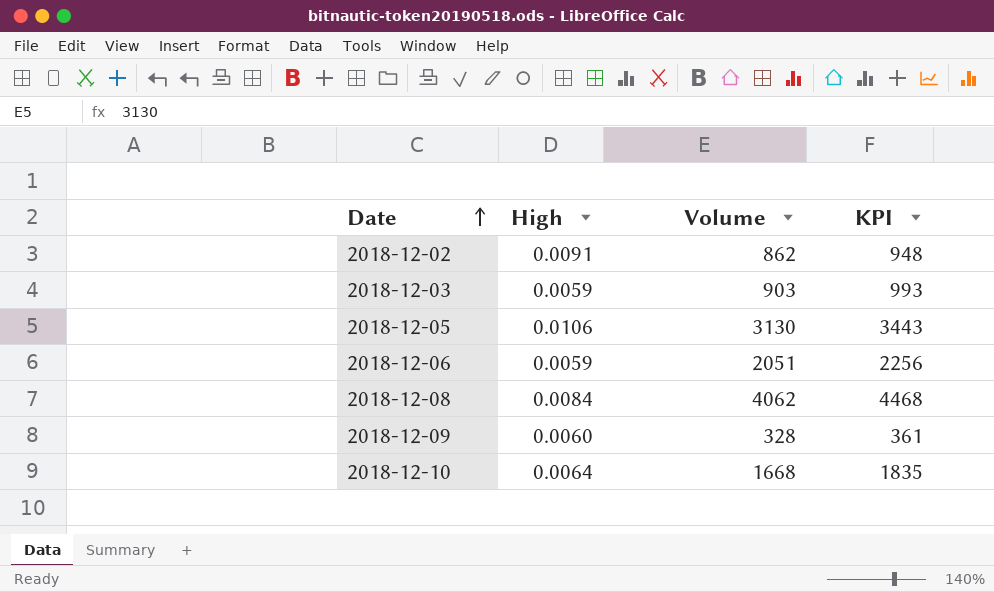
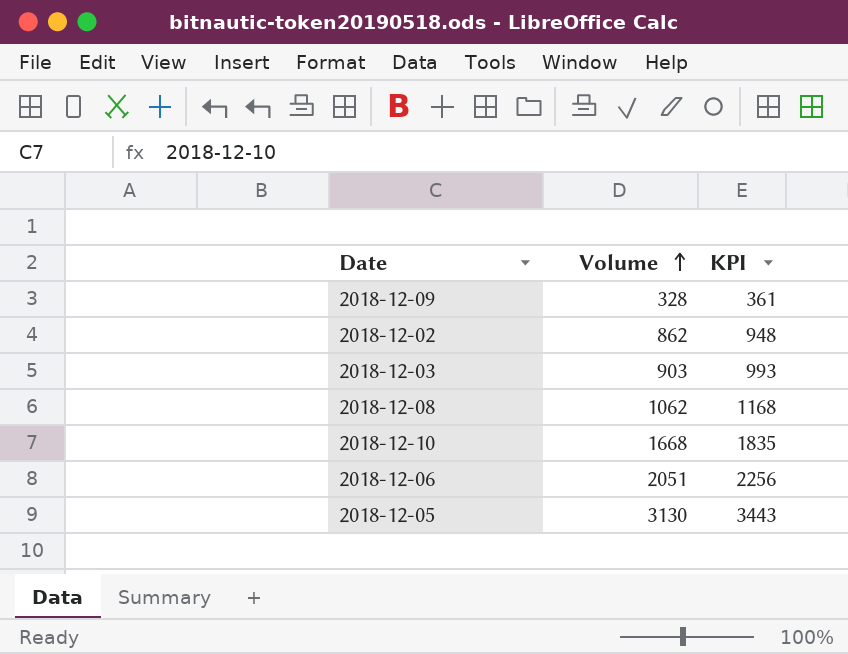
row order: Date ascending -> Volume ascending
column High | position: 2 -> none
2018-12-08 | Volume: 4062 -> 1062
2018-12-08 | KPI: 4468 -> 1168

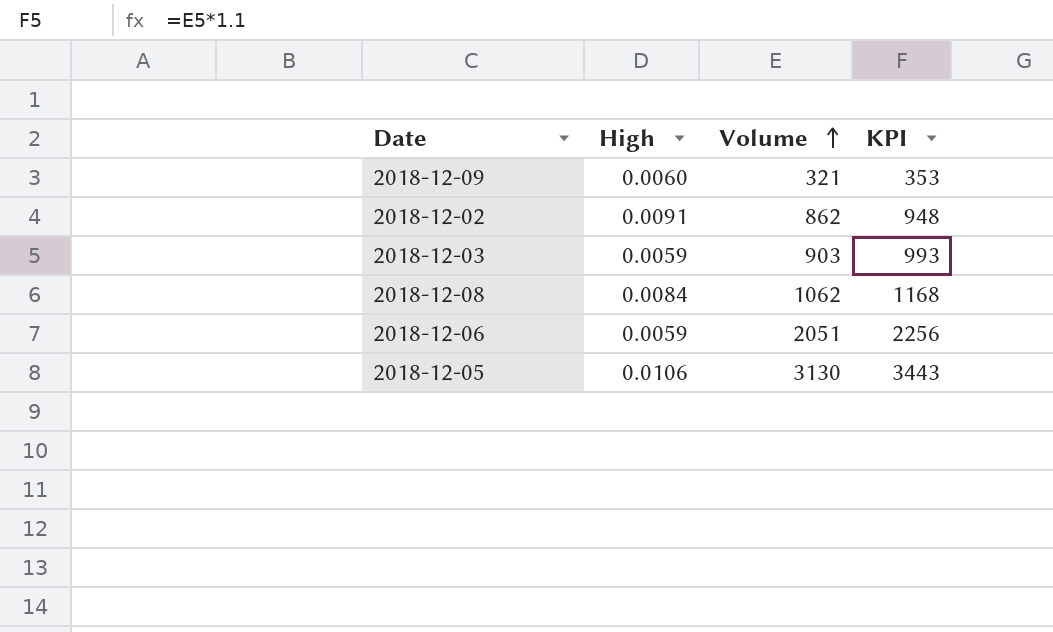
column High | position: none -> 2
row 2018-12-10: 1668 | 1835 -> none
2018-12-09 | Volume: 328 -> 321
2018-12-09 | KPI: 361 -> 353

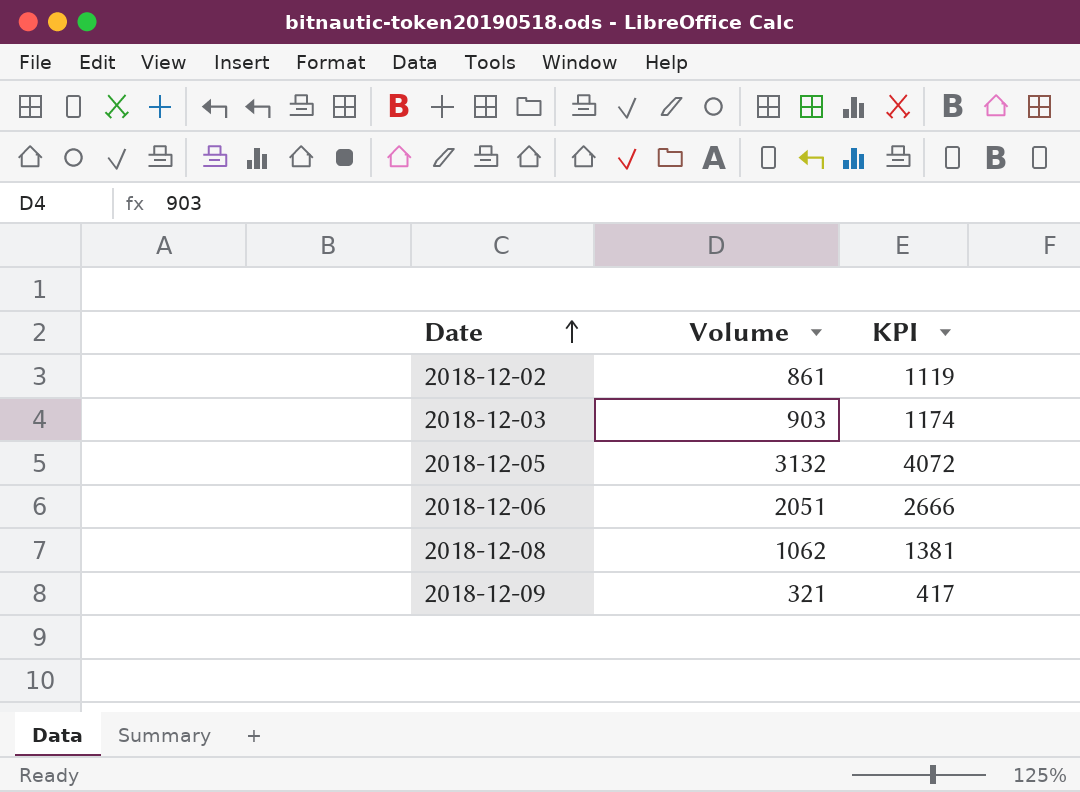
row order: Volume ascending -> Date ascending
column High | position: 2 -> none
column KPI | formula: [Volume] * 1.1 -> [Volume] * 1.3
2018-12-02 | Volume: 862 -> 861
2018-12-05 | Volume: 3130 -> 3132

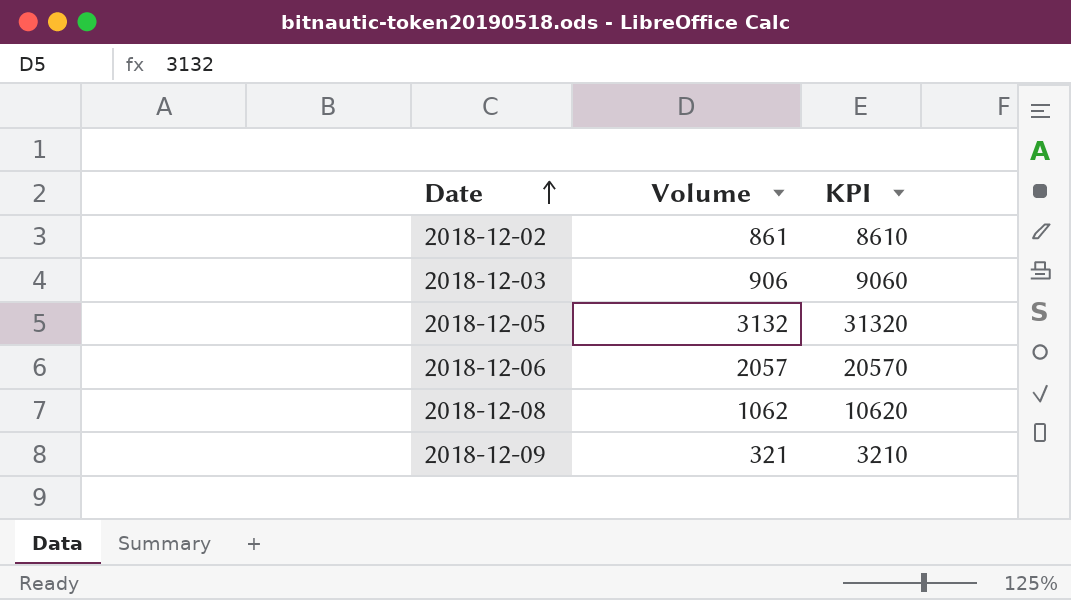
column KPI | formula: [Volume] * 1.3 -> [Volume] * 10
2018-12-03 | Volume: 903 -> 906
2018-12-06 | Volume: 2051 -> 2057

